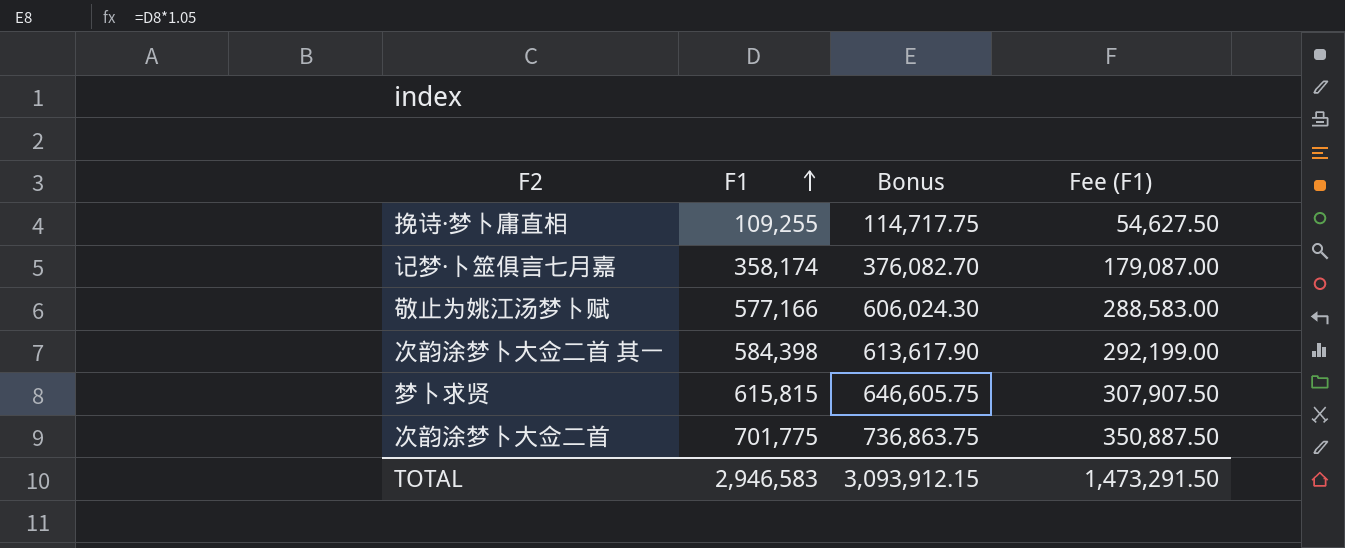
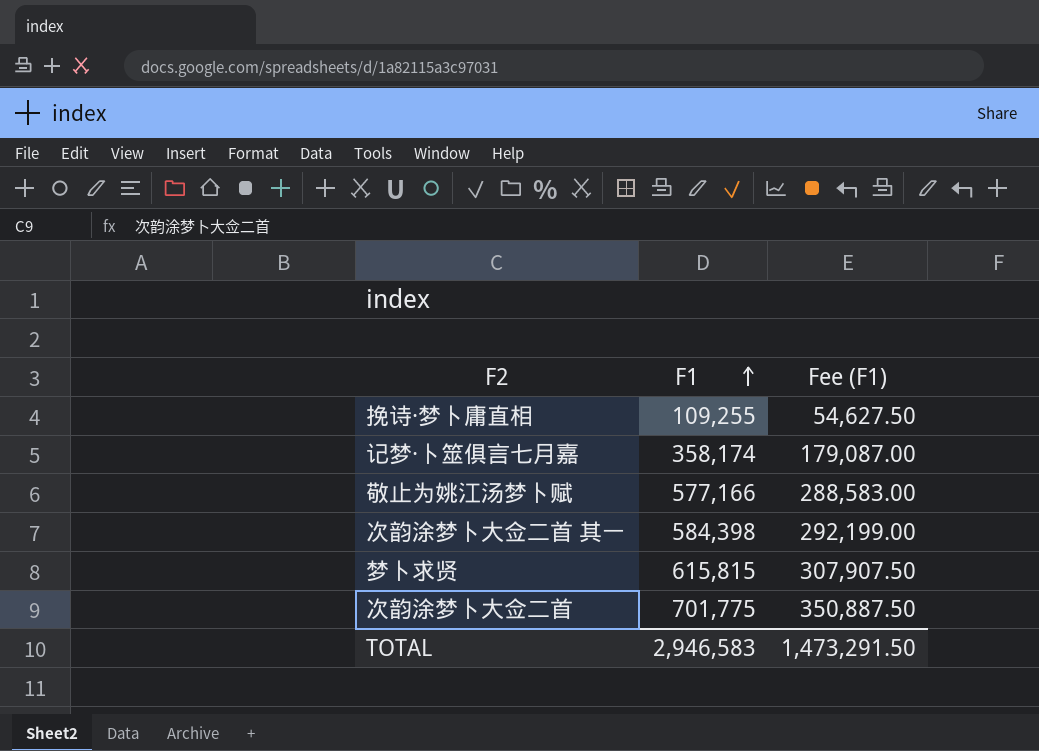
column Bonus | formula: [F1] * 1.05 -> none

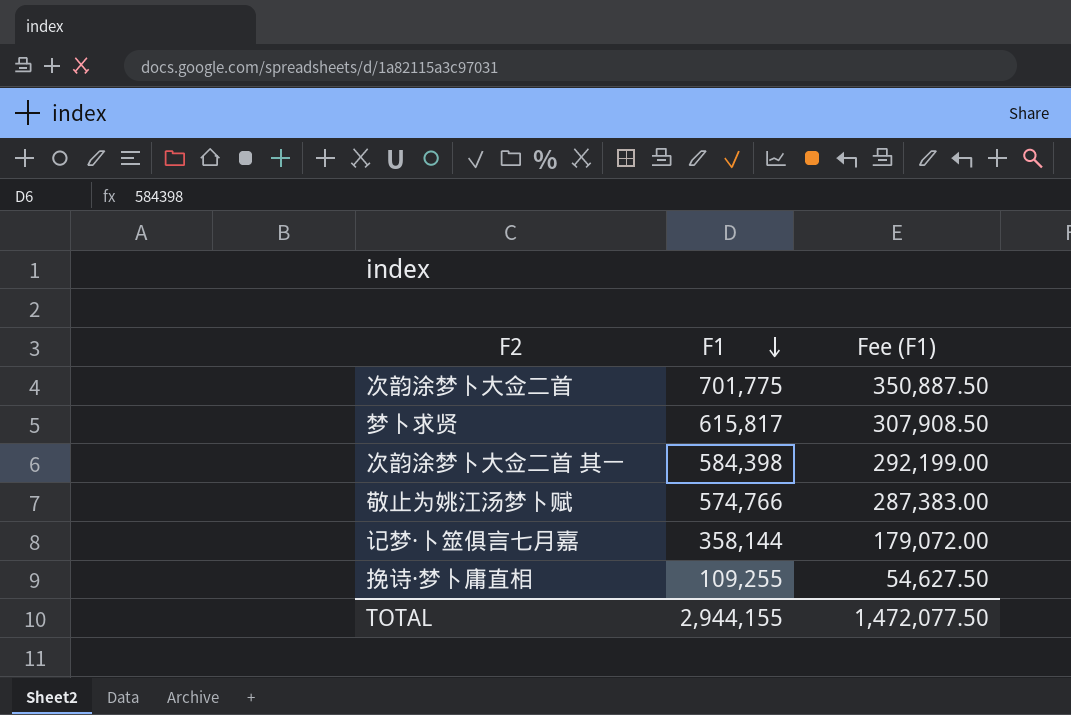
row order: F1 ascending -> F1 descending
梦卜求贤 | F1: 615,815 -> 615,817
梦卜求贤 | Fee (F1): 307,907.50 -> 307,908.50
敬止为姚江汤梦卜赋 | F1: 577,166 -> 574,766
敬止为姚江汤梦卜赋 | Fee (F1): 288,583.00 -> 287,383.00
记梦·卜筮俱言七月嘉 | F1: 358,174 -> 358,144
记梦·卜筮俱言七月嘉 | Fee (F1): 179,087.00 -> 179,072.00
TOTAL | F1: 2,946,583 -> 2,944,155
TOTAL | Fee (F1): 1,473,291.50 -> 1,472,077.50

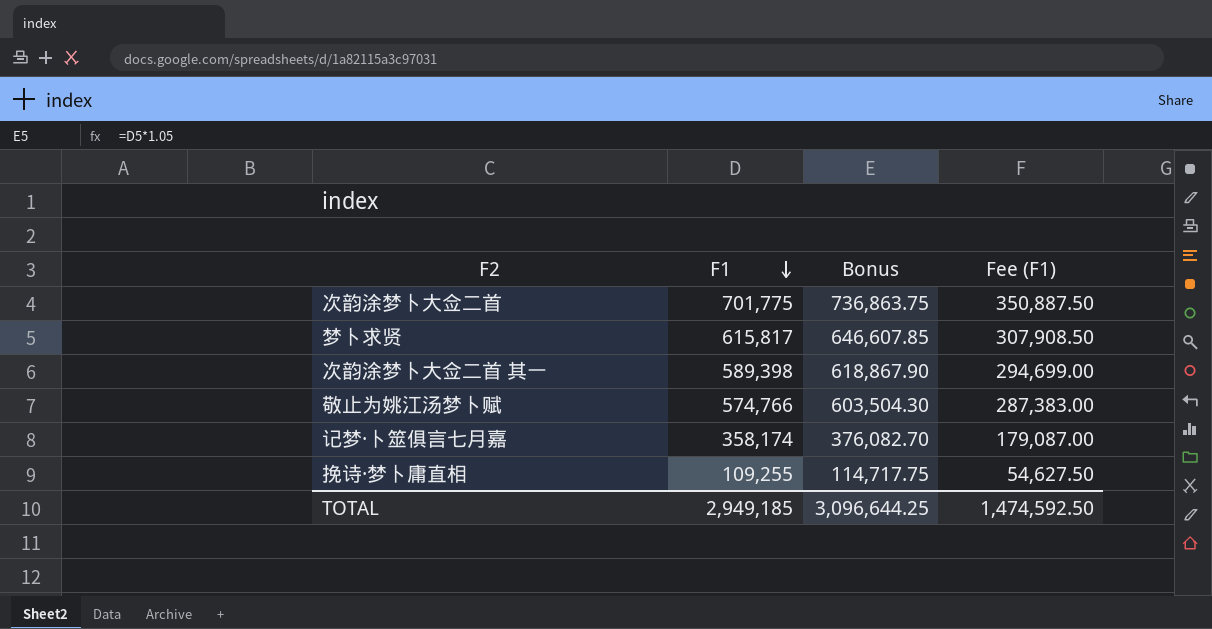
column Bonus | formula: none -> [F1] * 1.05
次韵涂梦卜大佥二首 其一 | F1: 584,398 -> 589,398
次韵涂梦卜大佥二首 其一 | Fee (F1): 292,199.00 -> 294,699.00
记梦·卜筮俱言七月嘉 | F1: 358,144 -> 358,174
记梦·卜筮俱言七月嘉 | Fee (F1): 179,072.00 -> 179,087.00
TOTAL | F1: 2,944,155 -> 2,949,185
TOTAL | Fee (F1): 1,472,077.50 -> 1,474,592.50

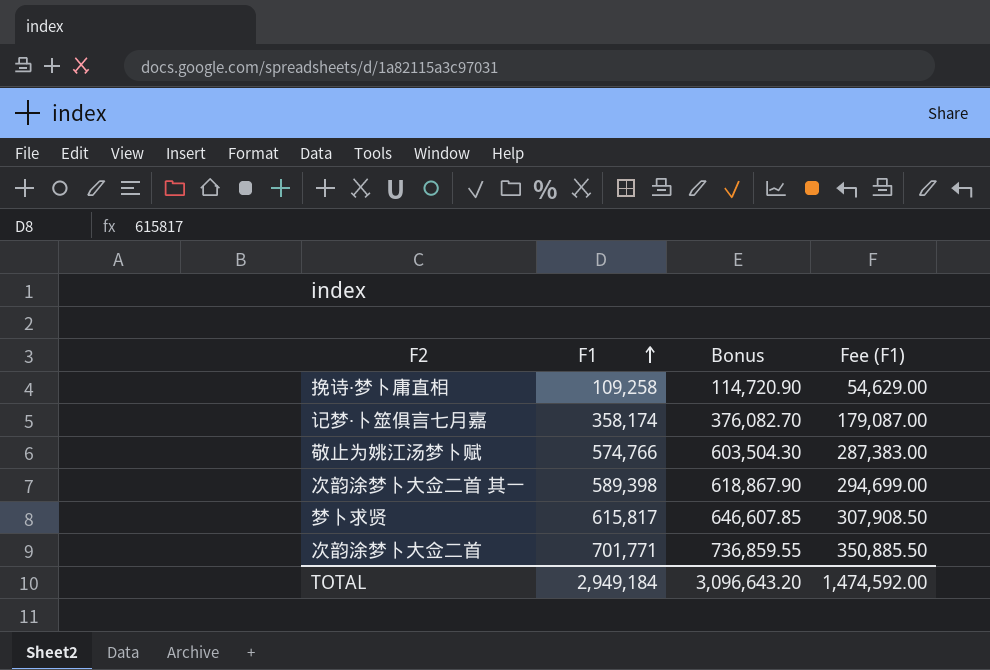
row order: F1 descending -> F1 ascending
挽诗·梦卜庸直相 | F1: 109,255 -> 109,258
挽诗·梦卜庸直相 | Bonus: 114,717.75 -> 114,720.90
挽诗·梦卜庸直相 | Fee (F1): 54,627.50 -> 54,629.00
次韵涂梦卜大佥二首 | F1: 701,775 -> 701,771
次韵涂梦卜大佥二首 | Bonus: 736,863.75 -> 736,859.55
次韵涂梦卜大佥二首 | Fee (F1): 350,887.50 -> 350,885.50
TOTAL | F1: 2,949,185 -> 2,949,184
TOTAL | Bonus: 3,096,644.25 -> 3,096,643.20
TOTAL | Fee (F1): 1,474,592.50 -> 1,474,592.00

